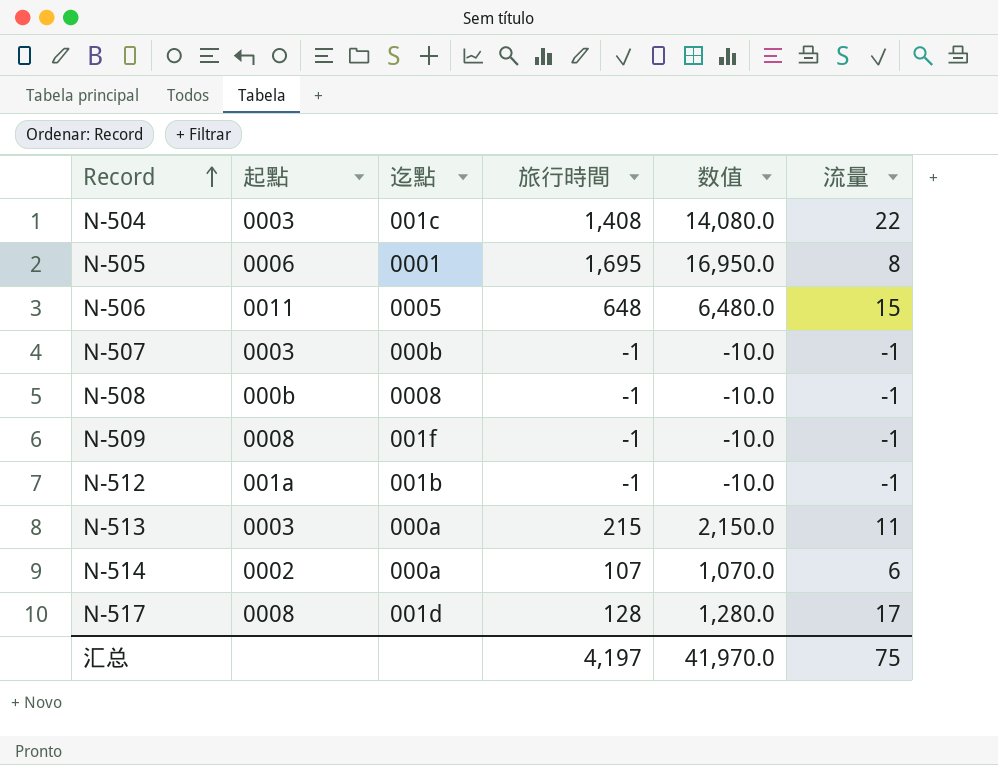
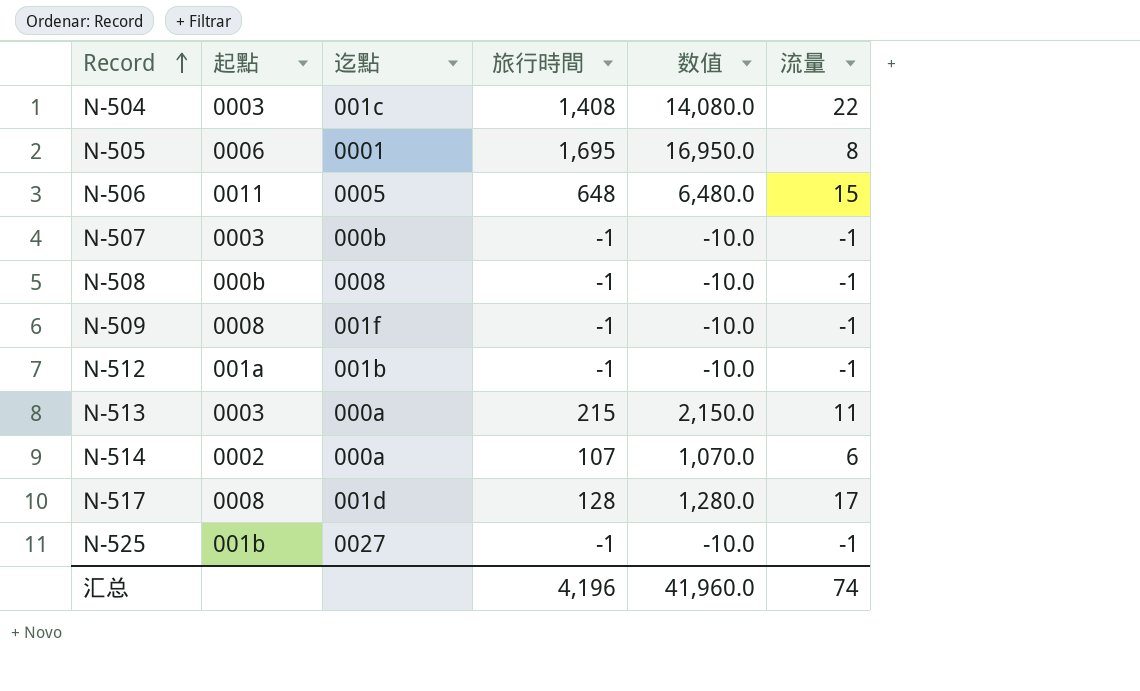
row N-525: none -> 001b | 0027 | -1 | -10.0 | -1
汇总 | 旅行時間: 4,197 -> 4,196
汇总 | 数值: 41,970.0 -> 41,960.0
汇总 | 流量: 75 -> 74

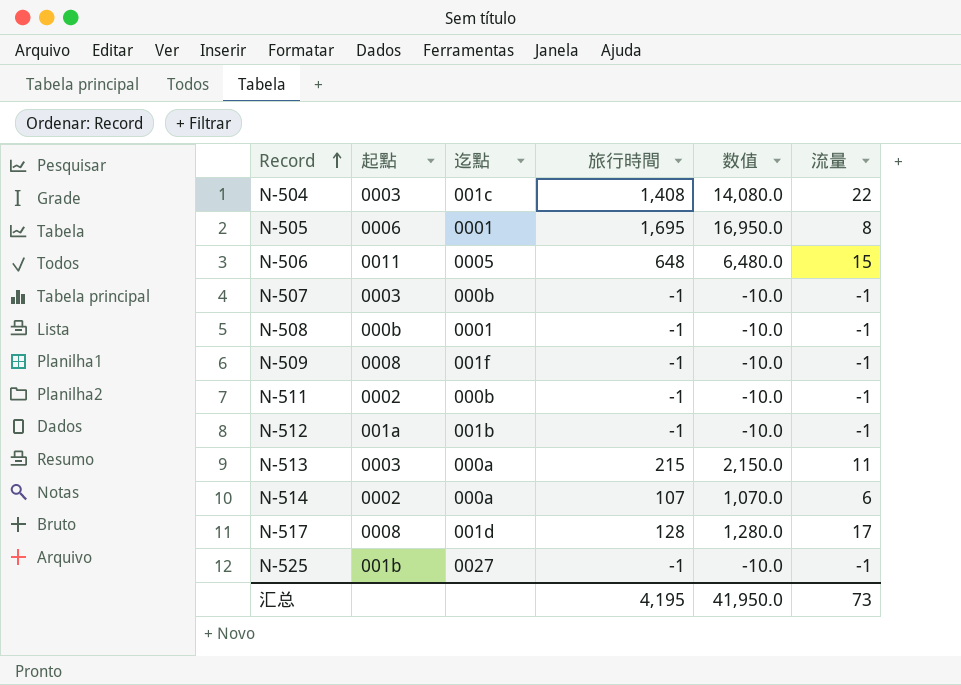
N-508 | 迄點: 0008 -> 0001
row N-511: none -> 0002 | 000b | -1 | -10.0 | -1
汇总 | 旅行時間: 4,196 -> 4,195
汇总 | 数值: 41,960.0 -> 41,950.0
汇总 | 流量: 74 -> 73

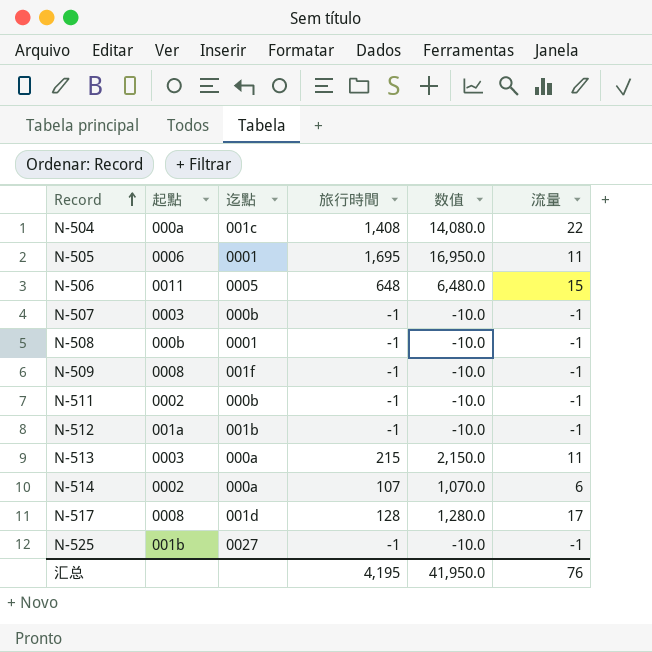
N-504 | 起點: 0003 -> 000a
N-505 | 流量: 8 -> 11
汇总 | 流量: 73 -> 76

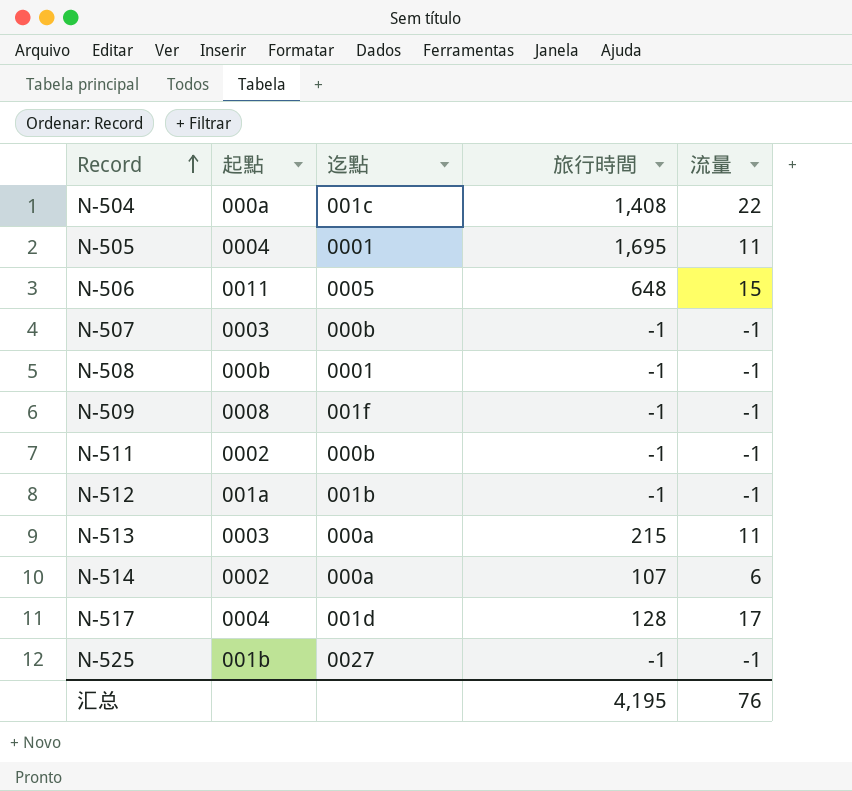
column 数值 | formula: [旅行時間] * 10 -> none
N-505 | 起點: 0006 -> 0004
N-517 | 起點: 0008 -> 0004

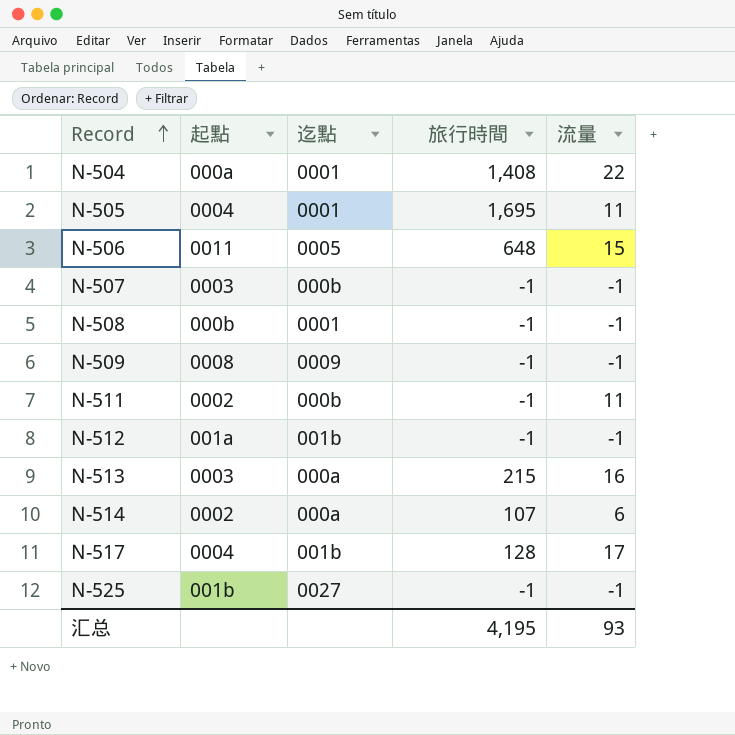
N-504 | 迄點: 001c -> 0001
N-509 | 迄點: 001f -> 0009
N-511 | 流量: -1 -> 11
N-513 | 流量: 11 -> 16
N-517 | 迄點: 001d -> 001b
汇总 | 流量: 76 -> 93

